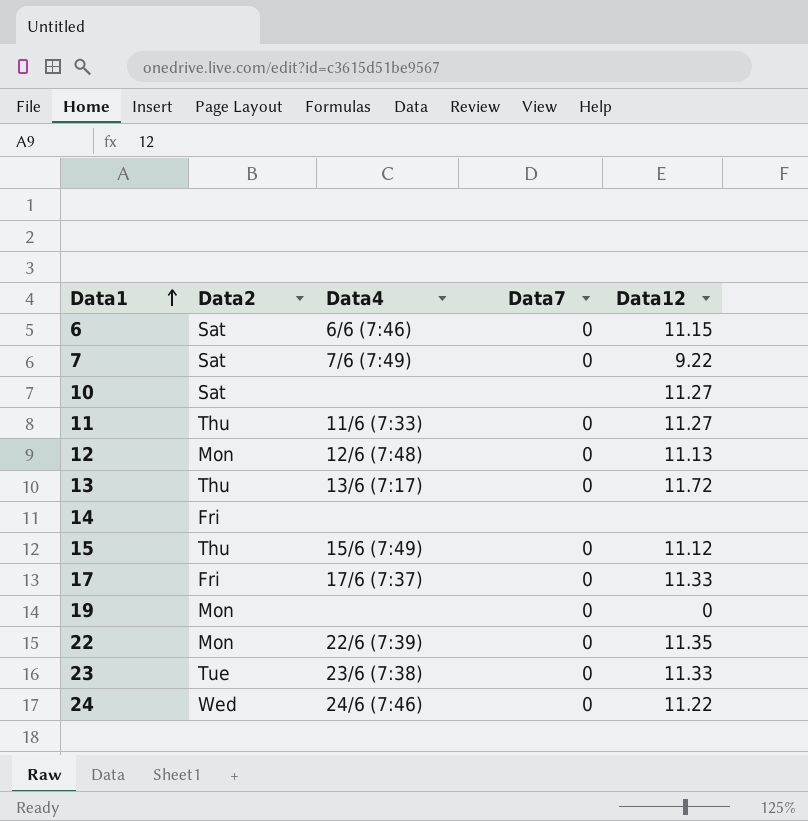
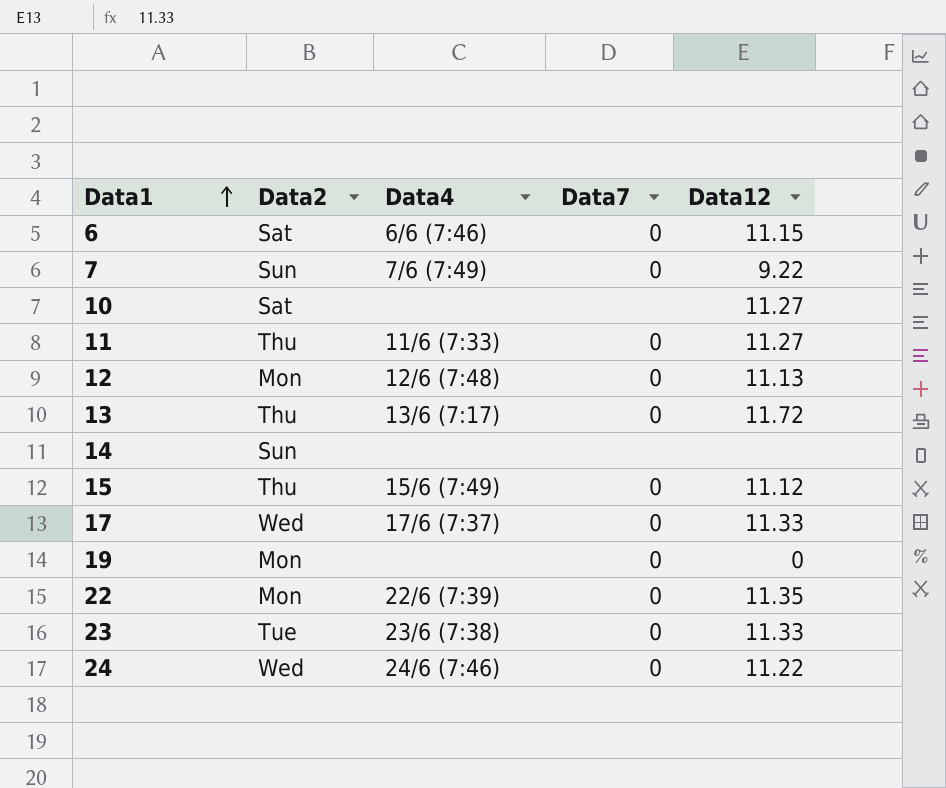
7 | Data2: Sat -> Sun
14 | Data2: Fri -> Sun
17 | Data2: Fri -> Wed

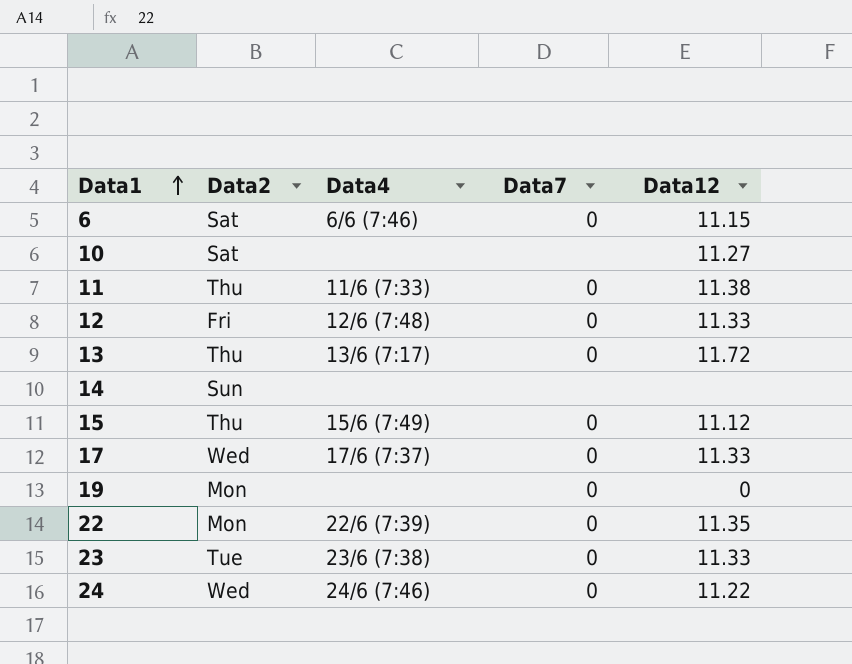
row 7: Sun | 7/6 (7:49) | 0 | 9.22 -> none
11 | Data12: 11.27 -> 11.38
12 | Data2: Mon -> Fri
12 | Data12: 11.13 -> 11.33

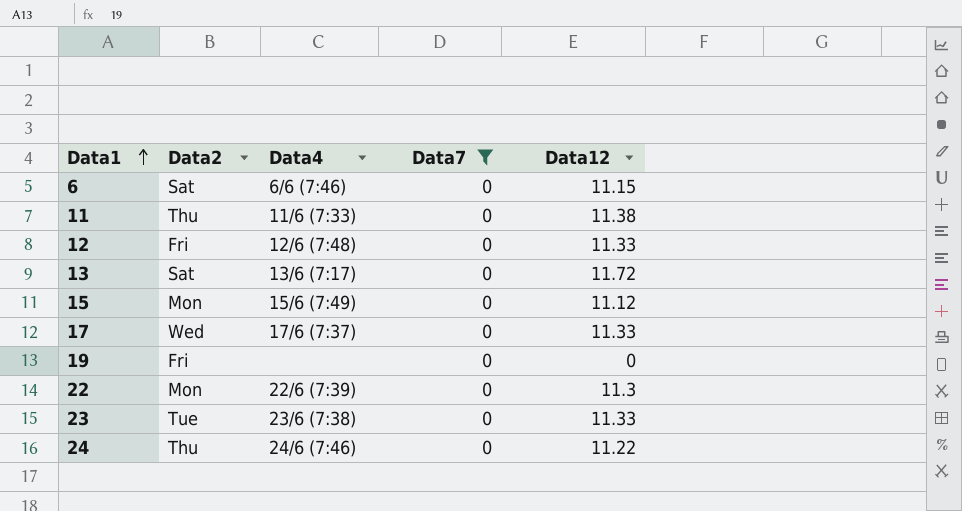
filter: none -> Data7 = 0
13 | Data2: Thu -> Sat
15 | Data2: Thu -> Mon
19 | Data2: Mon -> Fri
22 | Data12: 11.35 -> 11.3
24 | Data2: Wed -> Thu

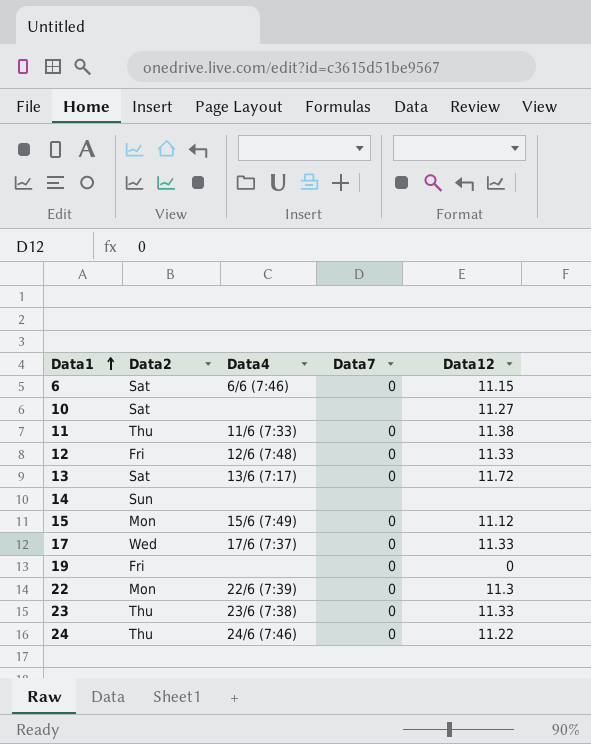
filter: Data7 = 0 -> none
23 | Data2: Tue -> Thu

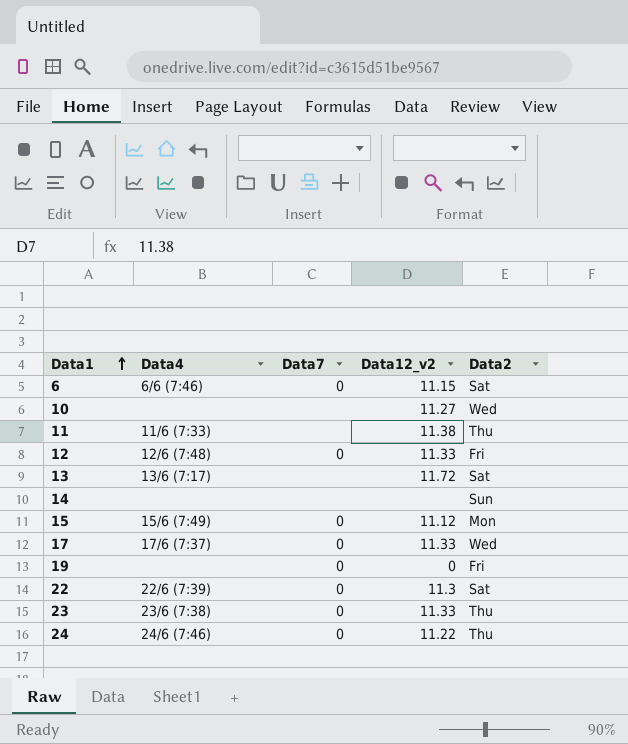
column name: Data12 -> Data12_v2
column Data2 | position: 2 -> 5
10 | Data2: Sat -> Wed
11 | Data7: 0 -> none
13 | Data7: 0 -> none
22 | Data2: Mon -> Sat

